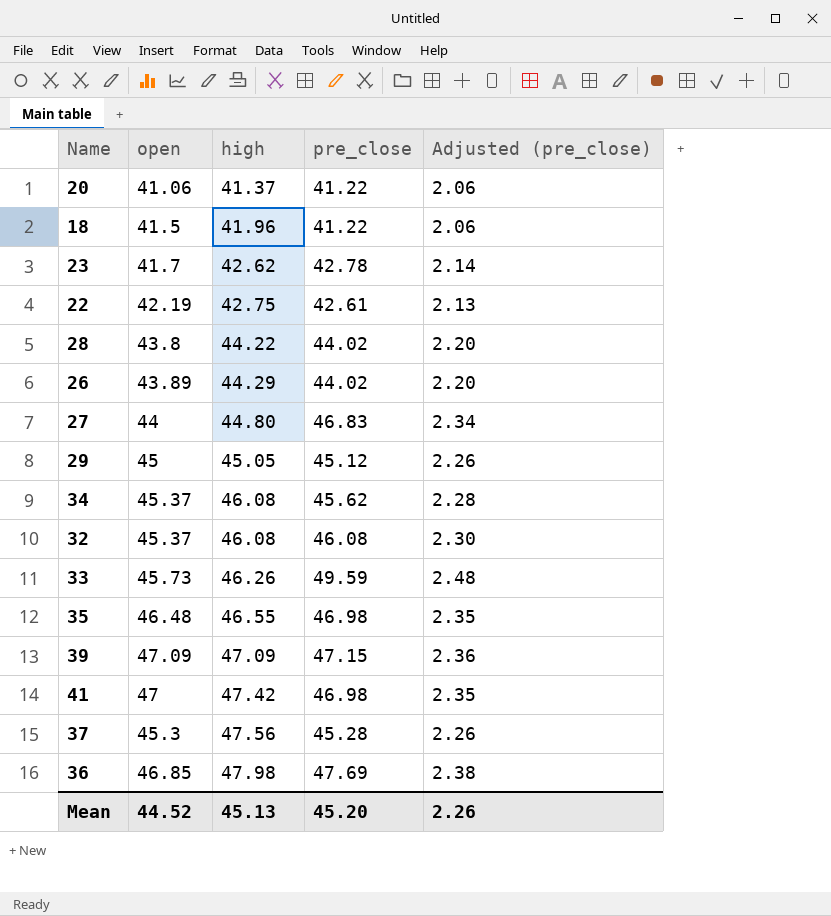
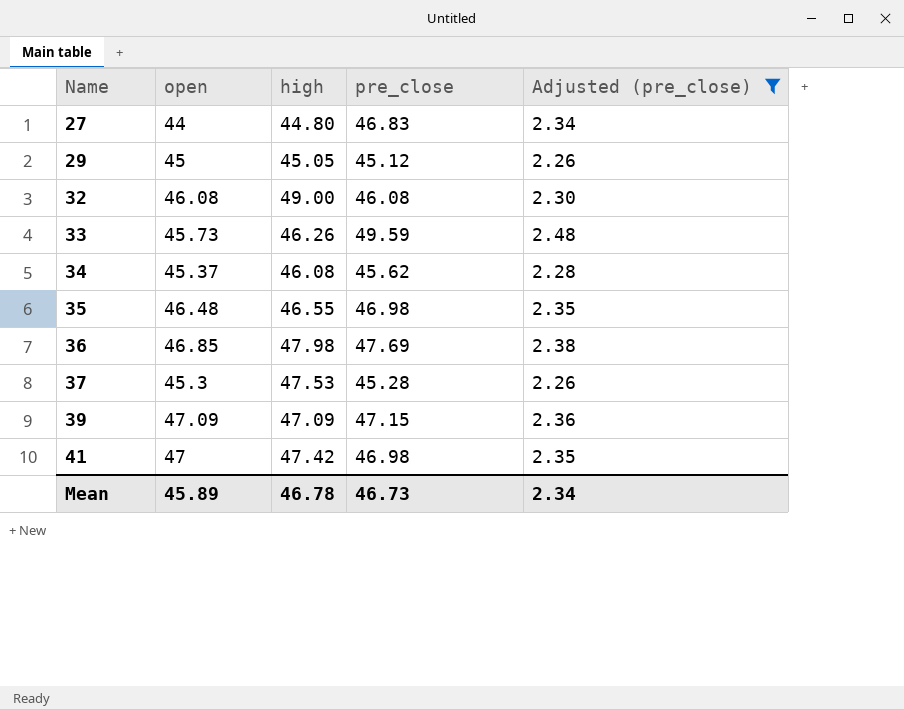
filter: none -> Adjusted (pre_close) >= 2.26
row order: high ascending -> Name ascending
32 | open: 45.37 -> 46.08
32 | high: 46.08 -> 49.00
37 | high: 47.56 -> 47.53
Mean | open: 44.52 -> 45.89
Mean | high: 45.13 -> 46.78
Mean | pre_close: 45.20 -> 46.73
Mean | Adjusted (pre_close): 2.26 -> 2.34

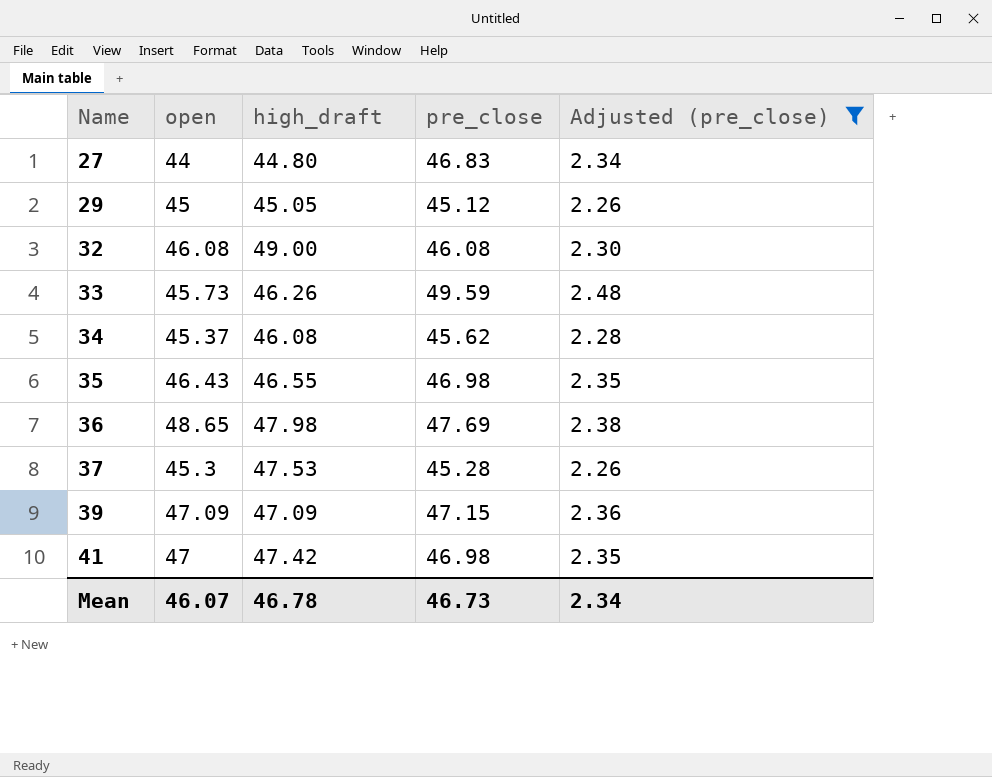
column name: high -> high_draft
35 | open: 46.48 -> 46.43
36 | open: 46.85 -> 48.65
Mean | open: 45.89 -> 46.07

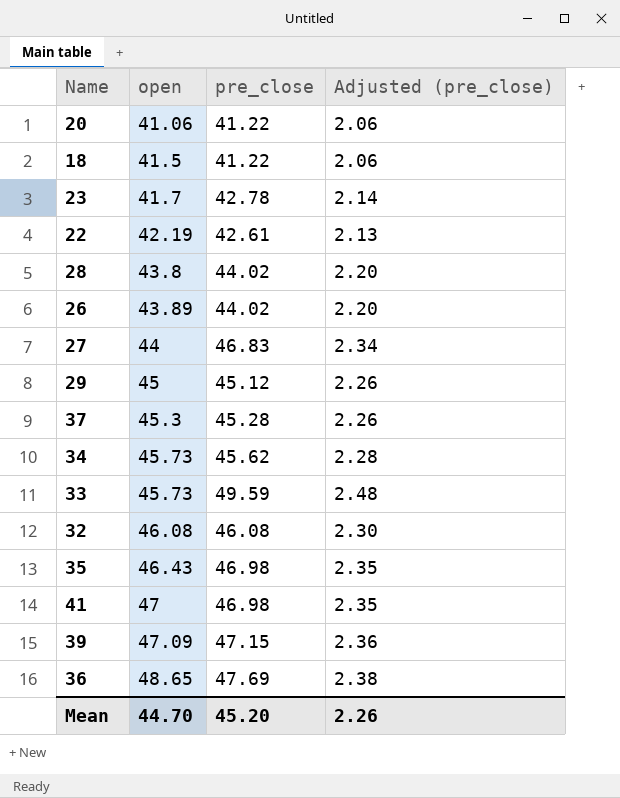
filter: Adjusted (pre_close) >= 2.26 -> none
row order: Name ascending -> open ascending
column high_draft | position: 3 -> none
34 | open: 45.37 -> 45.73
Mean | open: 46.07 -> 44.70
Mean | pre_close: 46.73 -> 45.20
Mean | Adjusted (pre_close): 2.34 -> 2.26

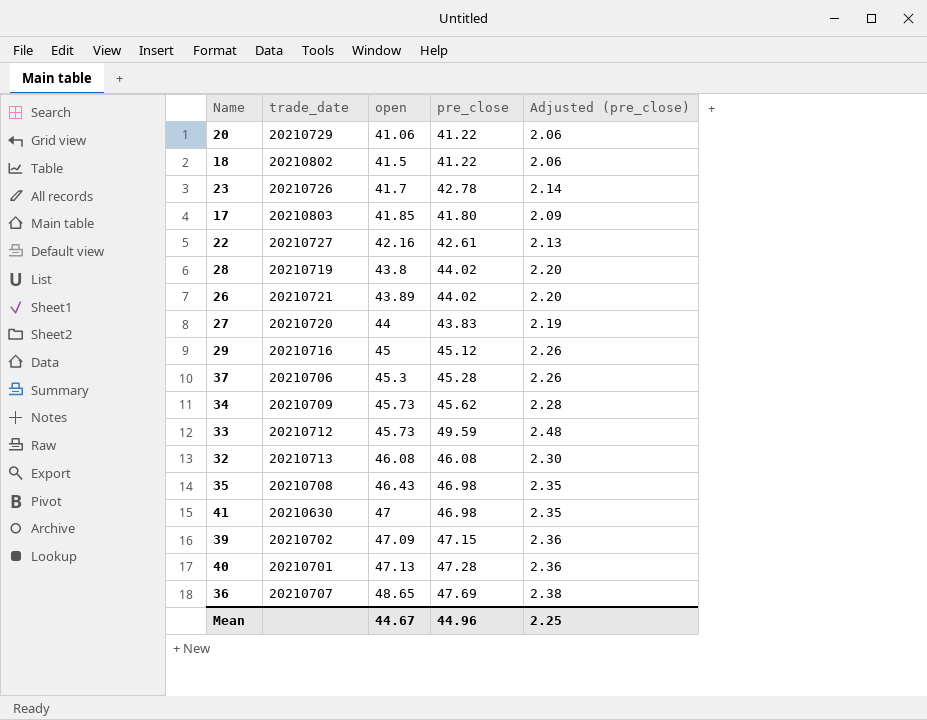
column trade_date | position: none -> 2
row 17: none -> 20210803 | 41.85 | 41.80 | 2.09
22 | open: 42.19 -> 42.16
27 | pre_close: 46.83 -> 43.83
27 | Adjusted (pre_close): 2.34 -> 2.19
row 40: none -> 20210701 | 47.13 | 47.28 | 2.36
Mean | open: 44.70 -> 44.67
Mean | pre_close: 45.20 -> 44.96
Mean | Adjusted (pre_close): 2.26 -> 2.25

